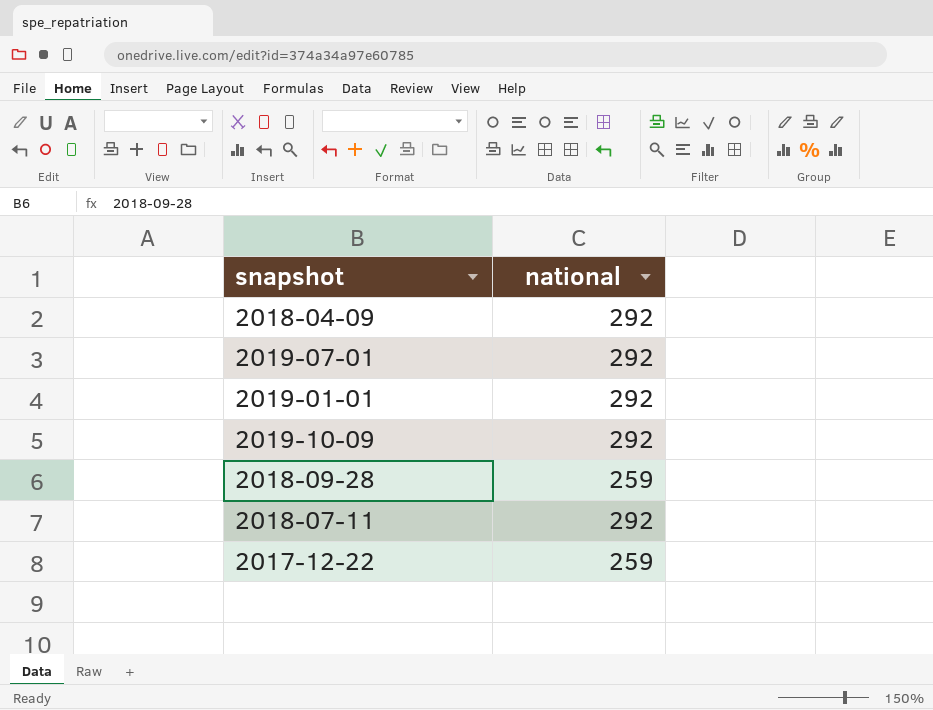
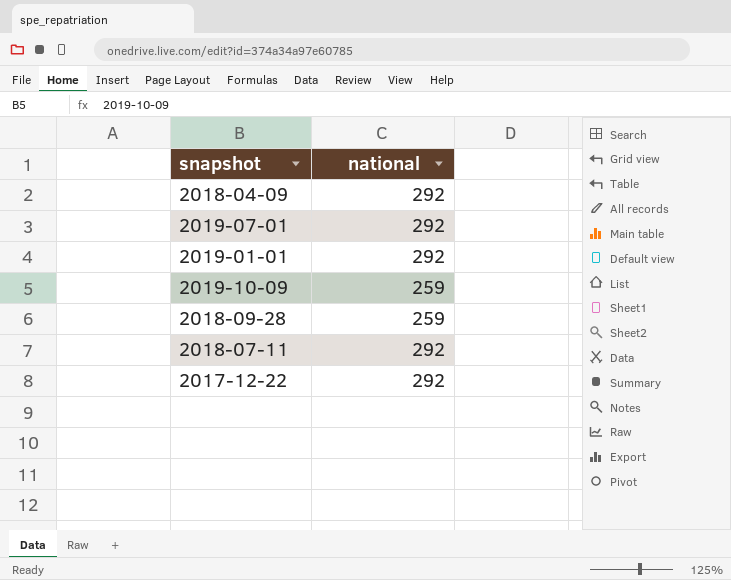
2019-10-09 | national: 292 -> 259
2017-12-22 | national: 259 -> 292

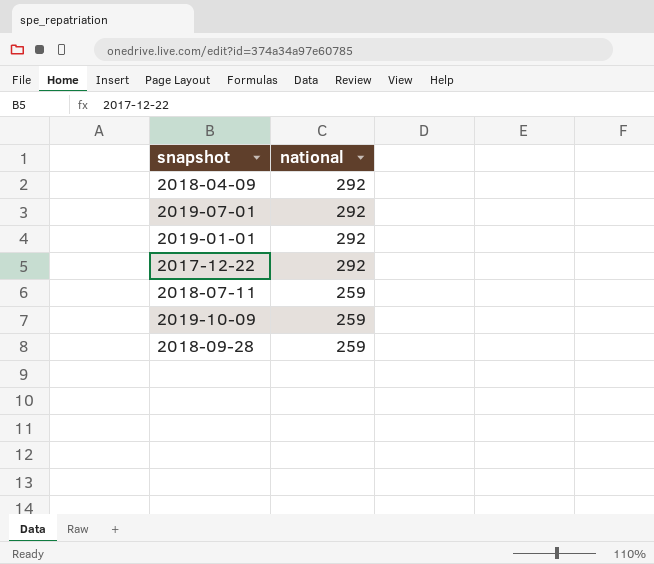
row order: none -> national descending
2018-07-11 | national: 292 -> 259

